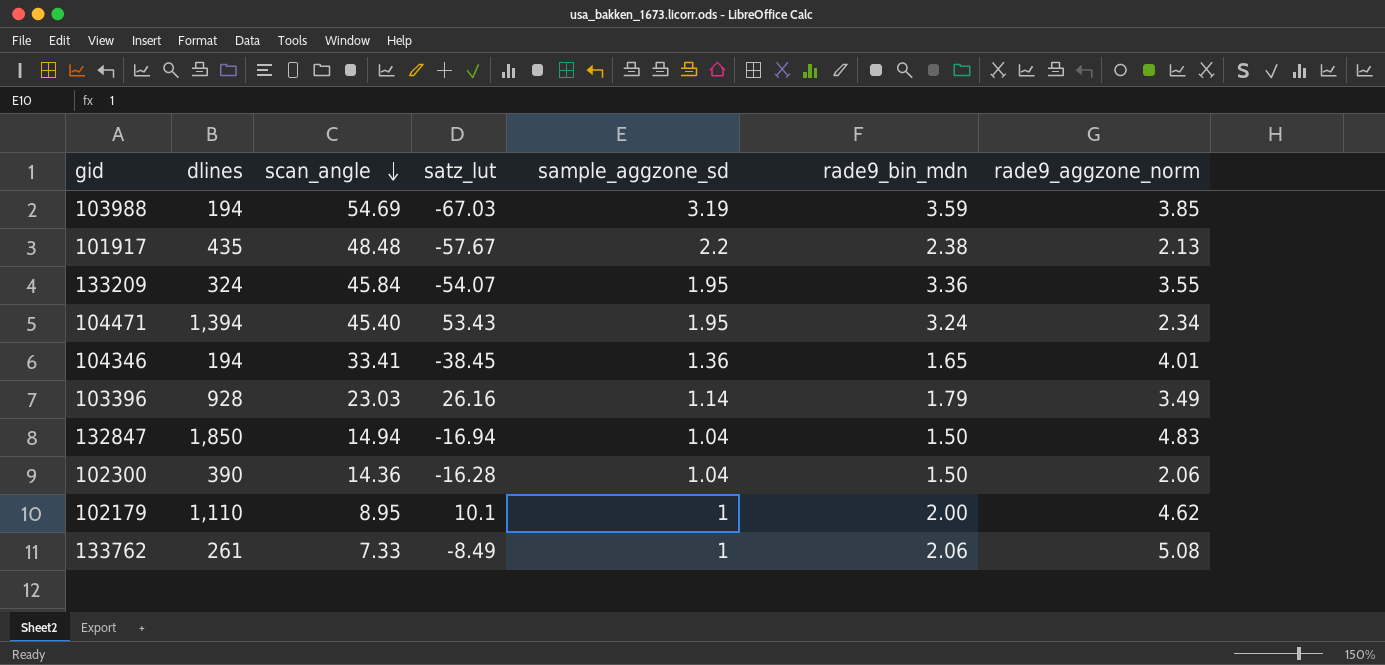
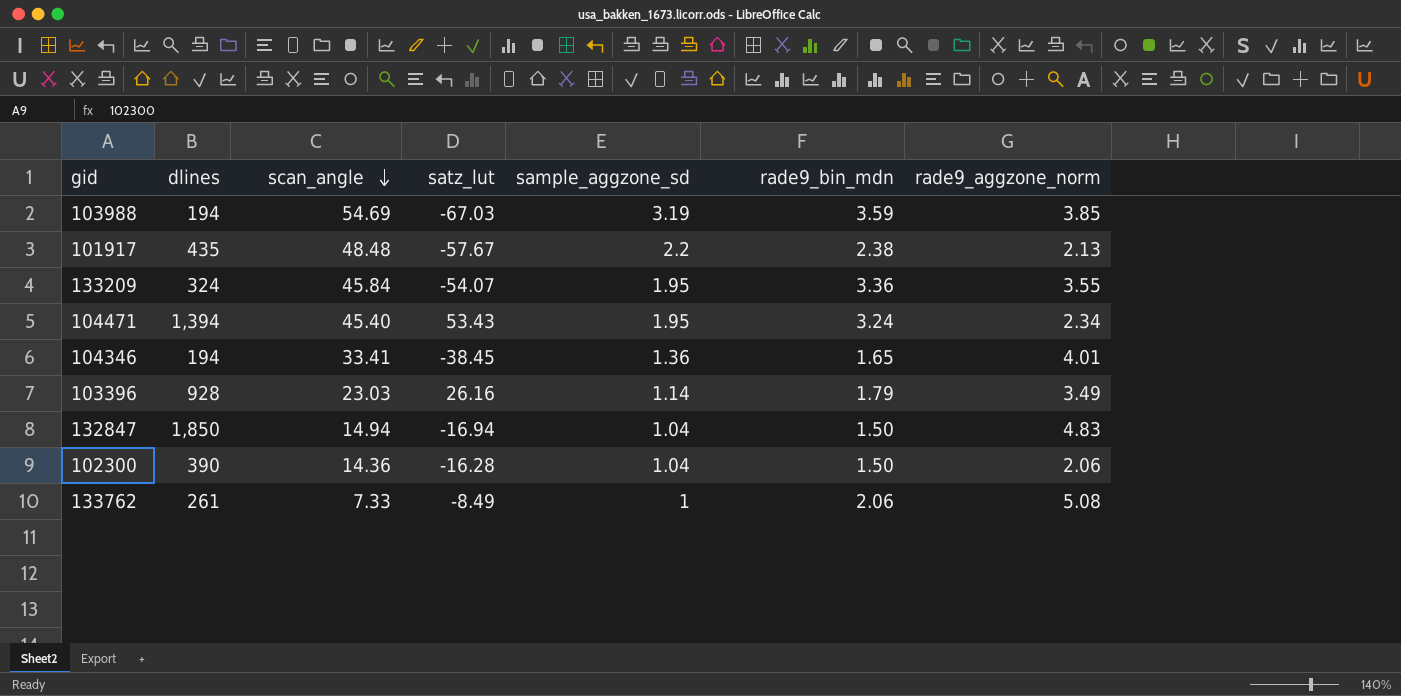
row 102179: 1,110 | 8.95 | 10.1 | 1 | 2.00 | 4.62 -> none

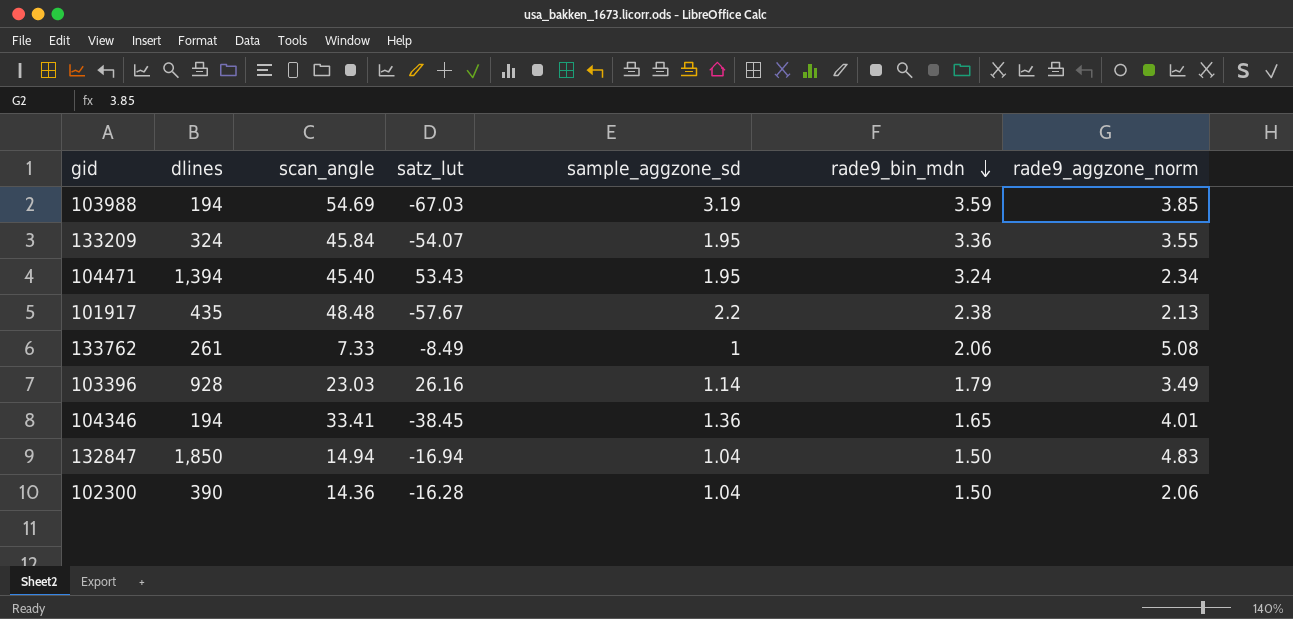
row order: scan_angle descending -> rade9_bin_mdn descending

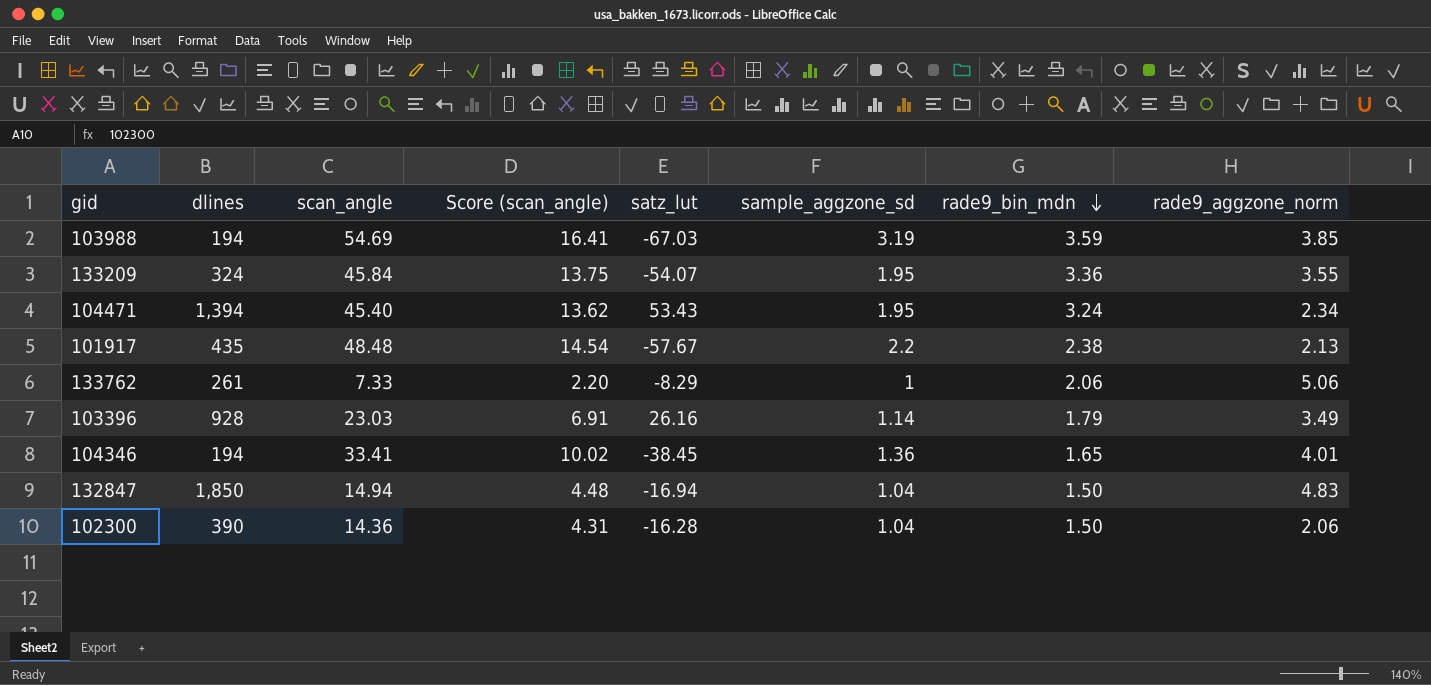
column Score (scan_angle) | formula: none -> [scan_angle] * 0.3
133762 | satz_lut: -8.49 -> -8.29
133762 | rade9_aggzone_norm: 5.08 -> 5.06

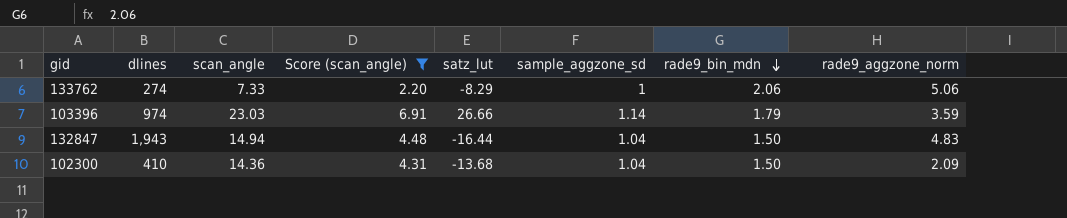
filter: none -> Score (scan_angle) <= 6.91
133762 | dlines: 261 -> 274
103396 | dlines: 928 -> 974
103396 | satz_lut: 26.16 -> 26.66
103396 | rade9_aggzone_norm: 3.49 -> 3.59
132847 | dlines: 1,850 -> 1,943
132847 | satz_lut: -16.94 -> -16.44
102300 | dlines: 390 -> 410
102300 | satz_lut: -16.28 -> -13.68
102300 | rade9_aggzone_norm: 2.06 -> 2.09

